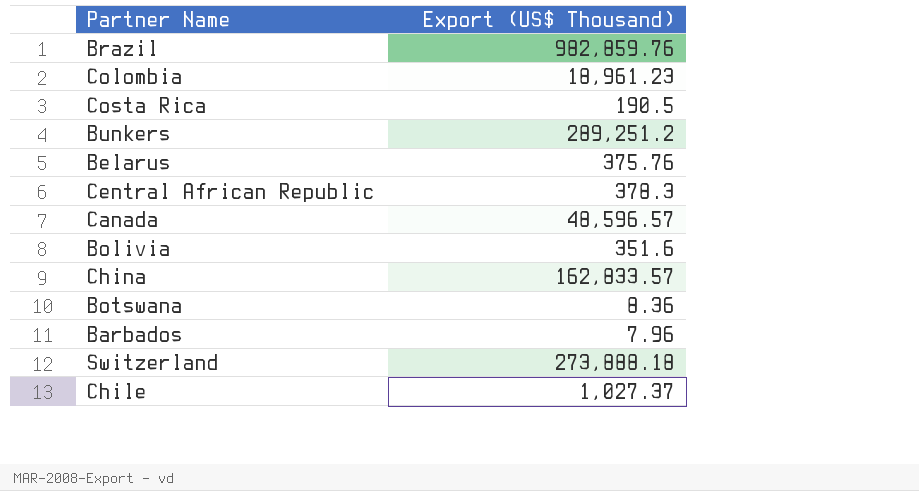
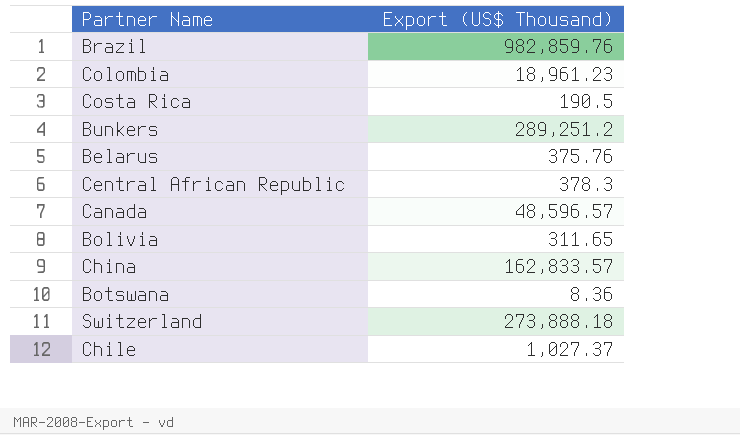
row Barbados: 7.96 -> none
Bolivia | Export (US$ Thousand): 351.6 -> 311.65

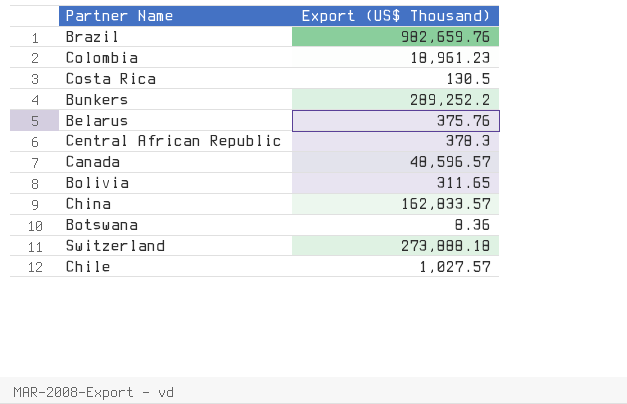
Brazil | Export (US$ Thousand): 982,859.76 -> 982,659.76
Costa Rica | Export (US$ Thousand): 190.5 -> 130.5
Bunkers | Export (US$ Thousand): 289,251.2 -> 289,252.2
Chile | Export (US$ Thousand): 1,027.37 -> 1,027.57

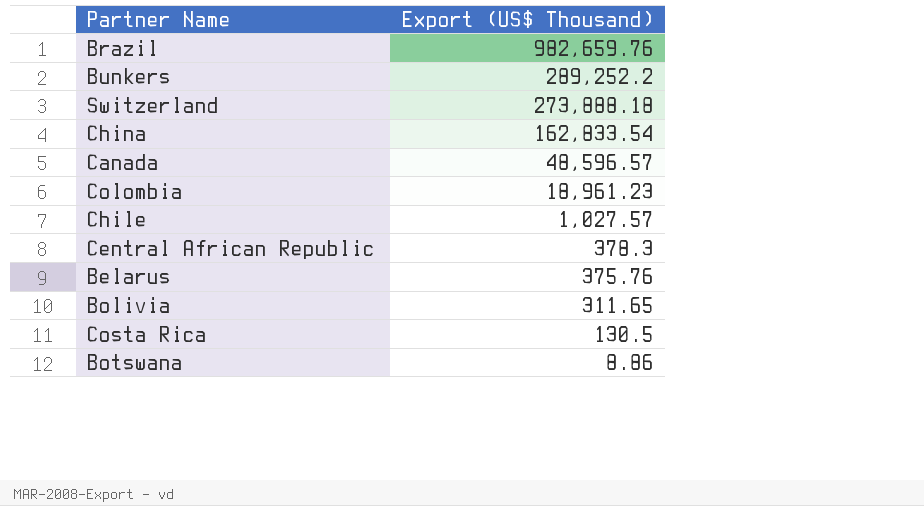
row order: none -> Export (US$ Thousand) descending
China | Export (US$ Thousand): 162,833.57 -> 162,833.54
Botswana | Export (US$ Thousand): 8.36 -> 8.86

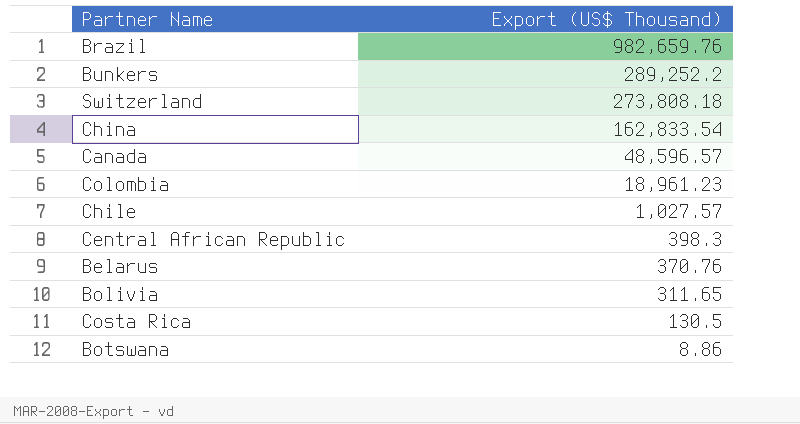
Switzerland | Export (US$ Thousand): 273,888.18 -> 273,808.18
Central African Republic | Export (US$ Thousand): 378.3 -> 398.3
Belarus | Export (US$ Thousand): 375.76 -> 370.76

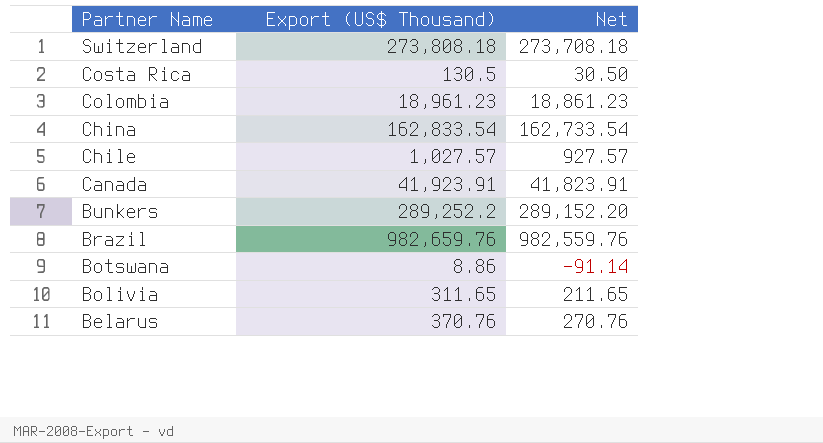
row order: Export (US$ Thousand) descending -> Partner Name descending
column Net | formula: none -> [Export (US$ Thousand)] - 100
row Central African Republic: 398.3 -> none
Canada | Export (US$ Thousand): 48,596.57 -> 41,923.91

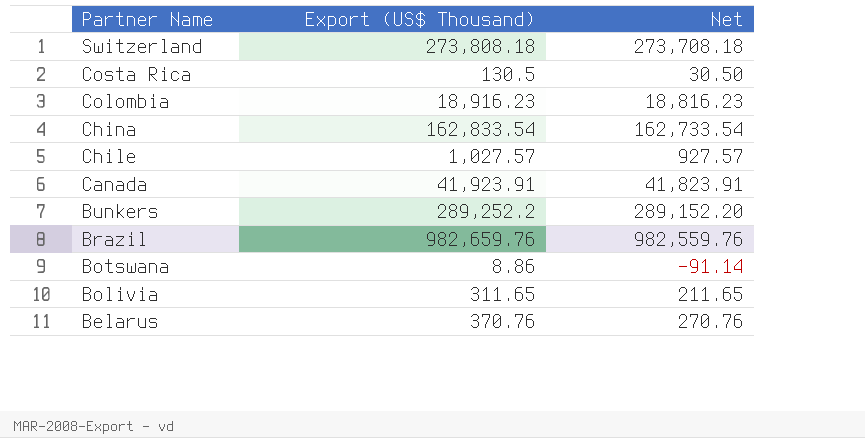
Colombia | Export (US$ Thousand): 18,961.23 -> 18,916.23
Colombia | Net: 18,861.23 -> 18,816.23

